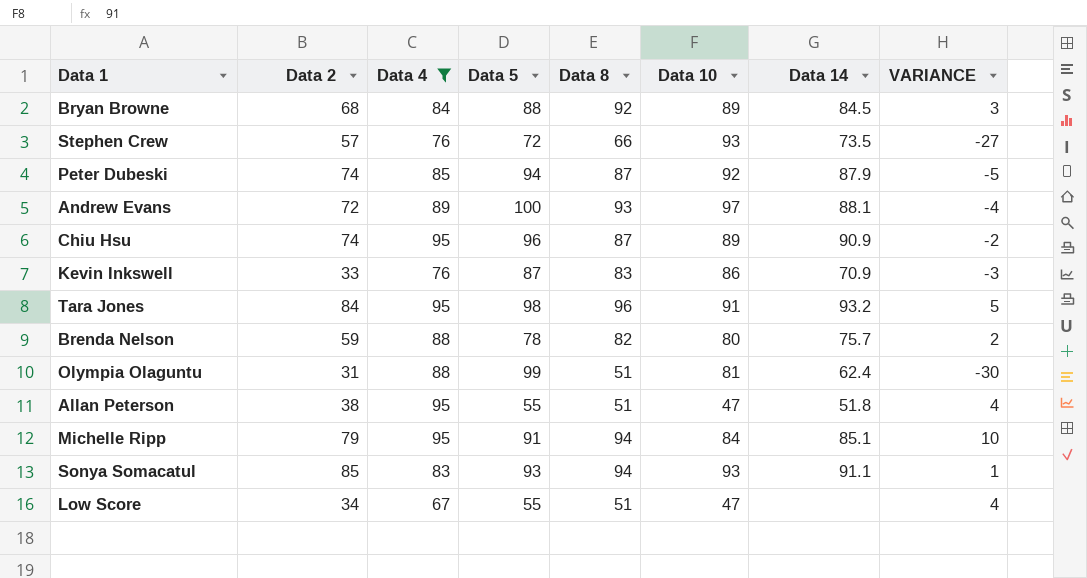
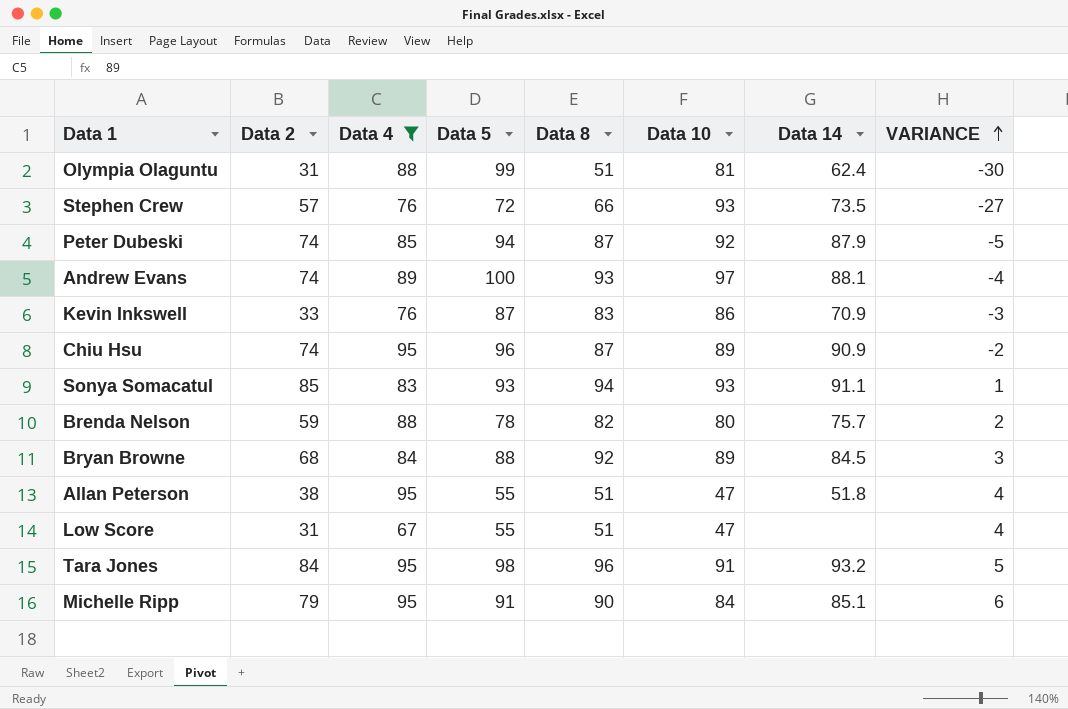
row order: none -> VARIANCE ascending
Andrew Evans | Data 2: 72 -> 74
Low Score | Data 2: 34 -> 31
Michelle Ripp | Data 8: 94 -> 90
Michelle Ripp | VARIANCE: 10 -> 6

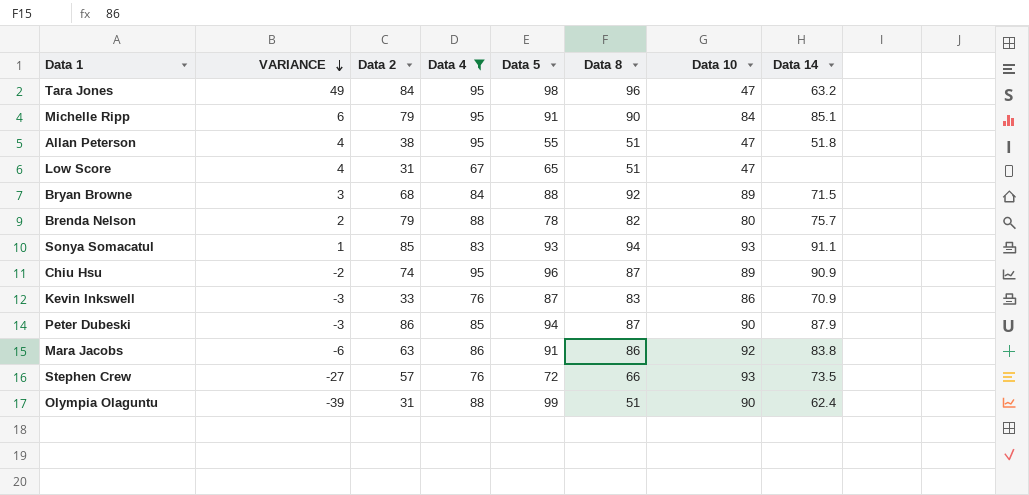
row order: VARIANCE ascending -> VARIANCE descending
column VARIANCE | position: 8 -> 2
row Andrew Evans: 74 | 89 | 100 | 93 | 97 | 88.1 | -4 -> none
Tara Jones | VARIANCE: 5 -> 49
Tara Jones | Data 10: 91 -> 47
Tara Jones | Data 14: 93.2 -> 63.2
Low Score | Data 5: 55 -> 65
Bryan Browne | Data 14: 84.5 -> 71.5
Brenda Nelson | Data 2: 59 -> 79
Peter Dubeski | VARIANCE: -5 -> -3
Peter Dubeski | Data 2: 74 -> 86
Peter Dubeski | Data 10: 92 -> 90
row Mara Jacobs: none -> -6 | 63 | 86 | 91 | 86 | 92 | 83.8
Olympia Olaguntu | VARIANCE: -30 -> -39
Olympia Olaguntu | Data 10: 81 -> 90

